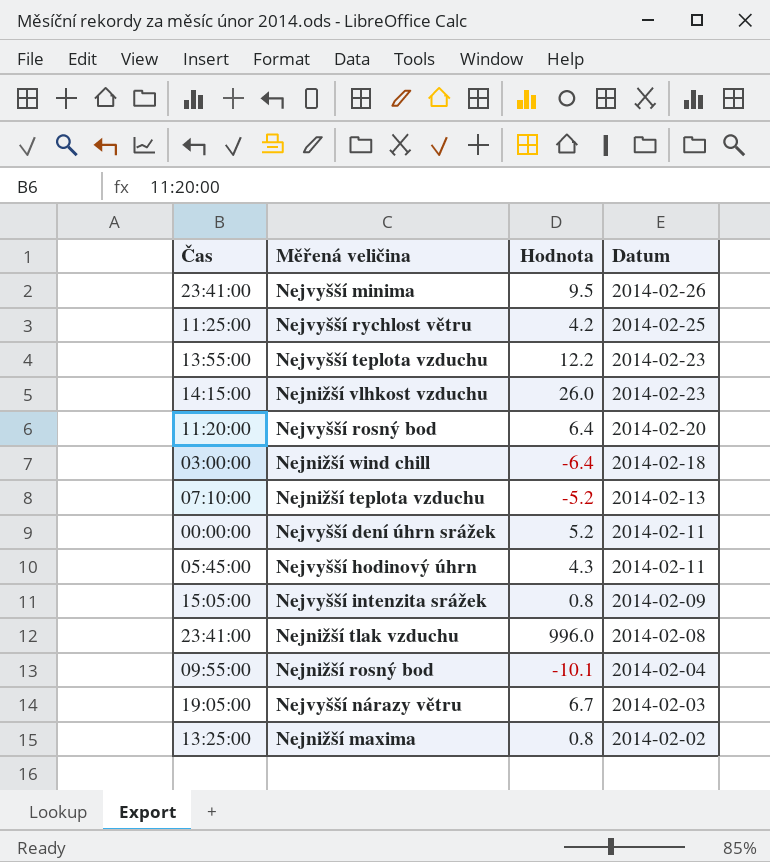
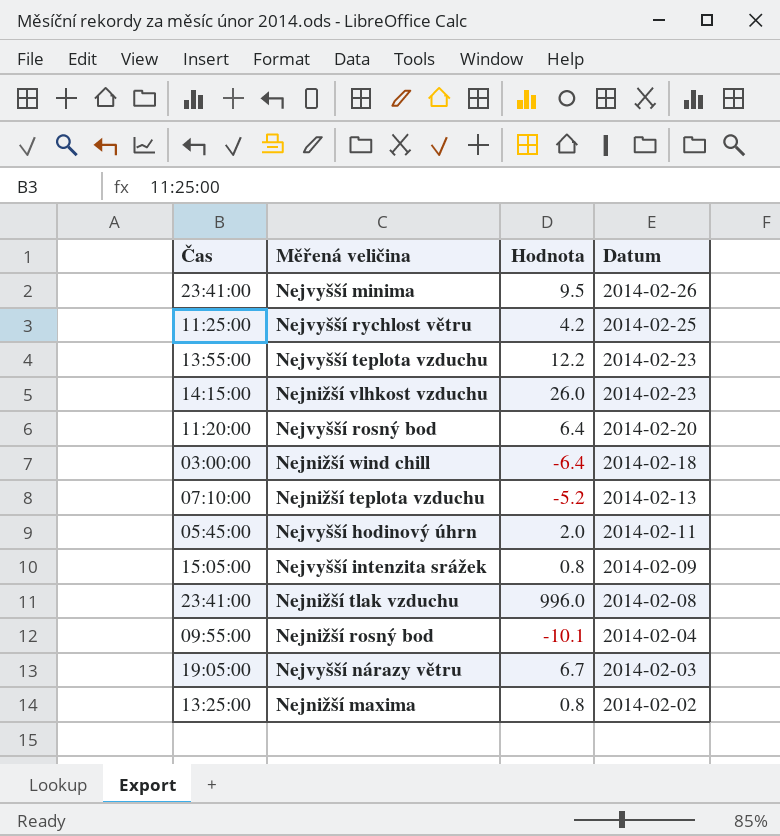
row Nejvyšší dení úhrn srážek: 00:00:00 | 5.2 | 2014-02-11 -> none
Nejvyšší hodinový úhrn | Hodnota: 4.3 -> 2.0

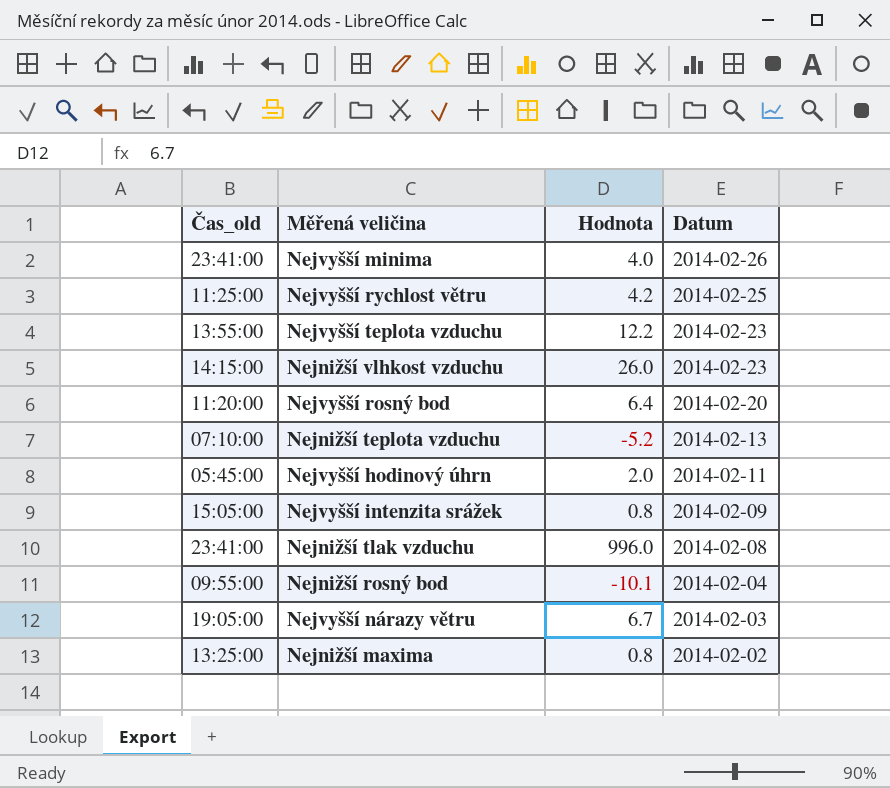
column name: Čas -> Čas_old
row Nejnižší wind chill: 03:00:00 | -6.4 | 2014-02-18 -> none
Nejvyšší minima | Hodnota: 9.5 -> 4.0

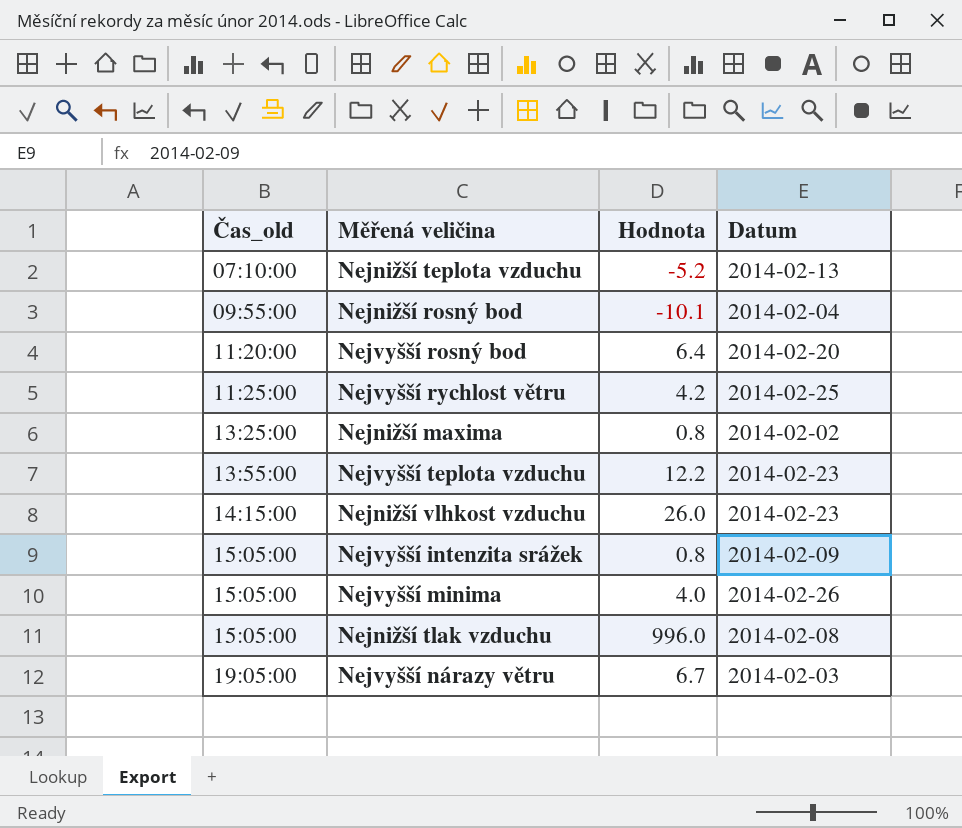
row order: Datum descending -> Čas_old ascending
row Nejvyšší hodinový úhrn: 05:45:00 | 2.0 | 2014-02-11 -> none
Nejvyšší minima | Čas_old: 23:41:00 -> 15:05:00
Nejnižší tlak vzduchu | Čas_old: 23:41:00 -> 15:05:00

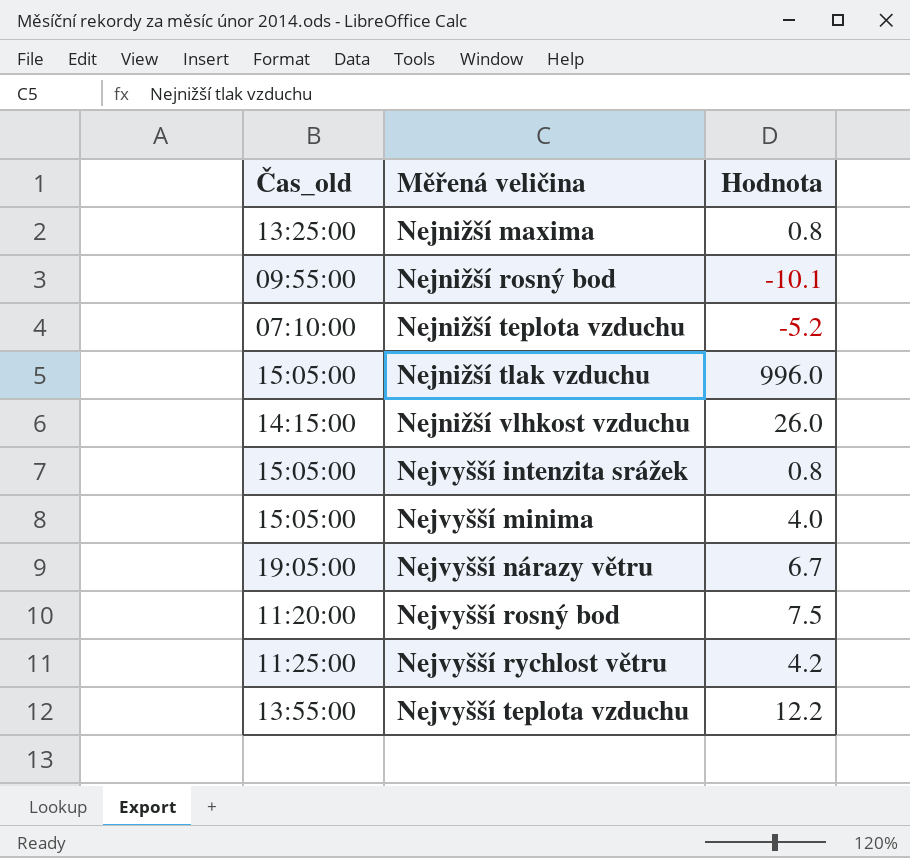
row order: Čas_old ascending -> Měřená veličina ascending
column Datum | position: 4 -> none
Nejvyšší rosný bod | Hodnota: 6.4 -> 7.5

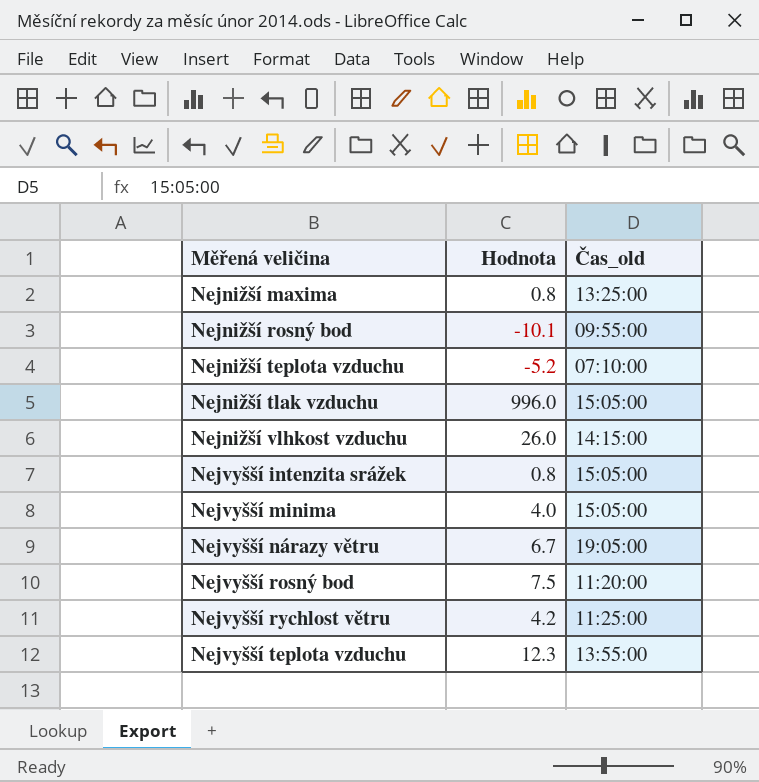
column Čas_old | position: 1 -> 3
Nejvyšší teplota vzduchu | Hodnota: 12.2 -> 12.3

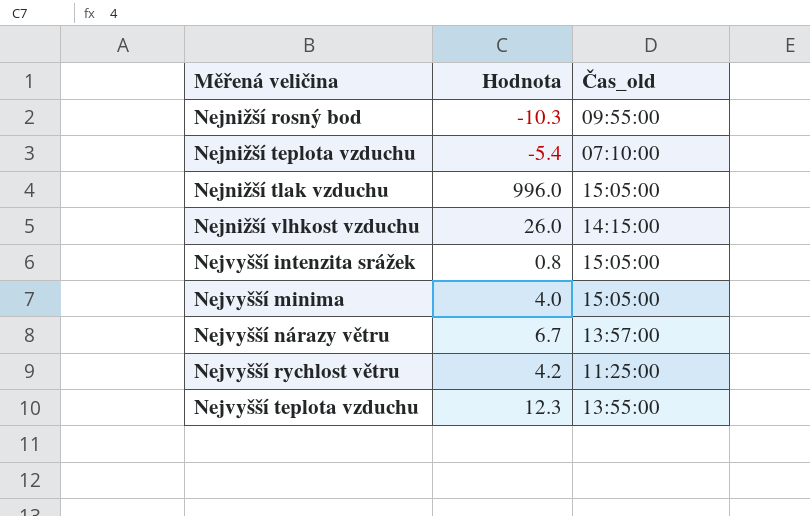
row Nejnižší maxima: 0.8 | 13:25:00 -> none
row Nejvyšší rosný bod: 7.5 | 11:20:00 -> none
Nejnižší rosný bod | Hodnota: -10.1 -> -10.3
Nejnižší teplota vzduchu | Hodnota: -5.2 -> -5.4
Nejvyšší nárazy větru | Čas_old: 19:05:00 -> 13:57:00

